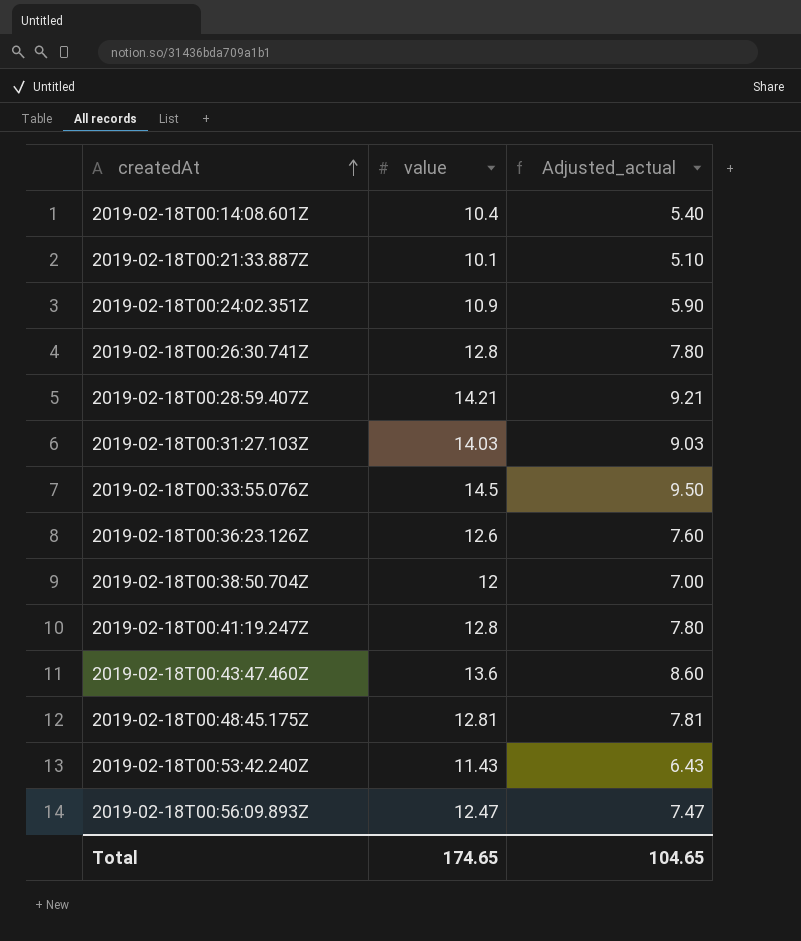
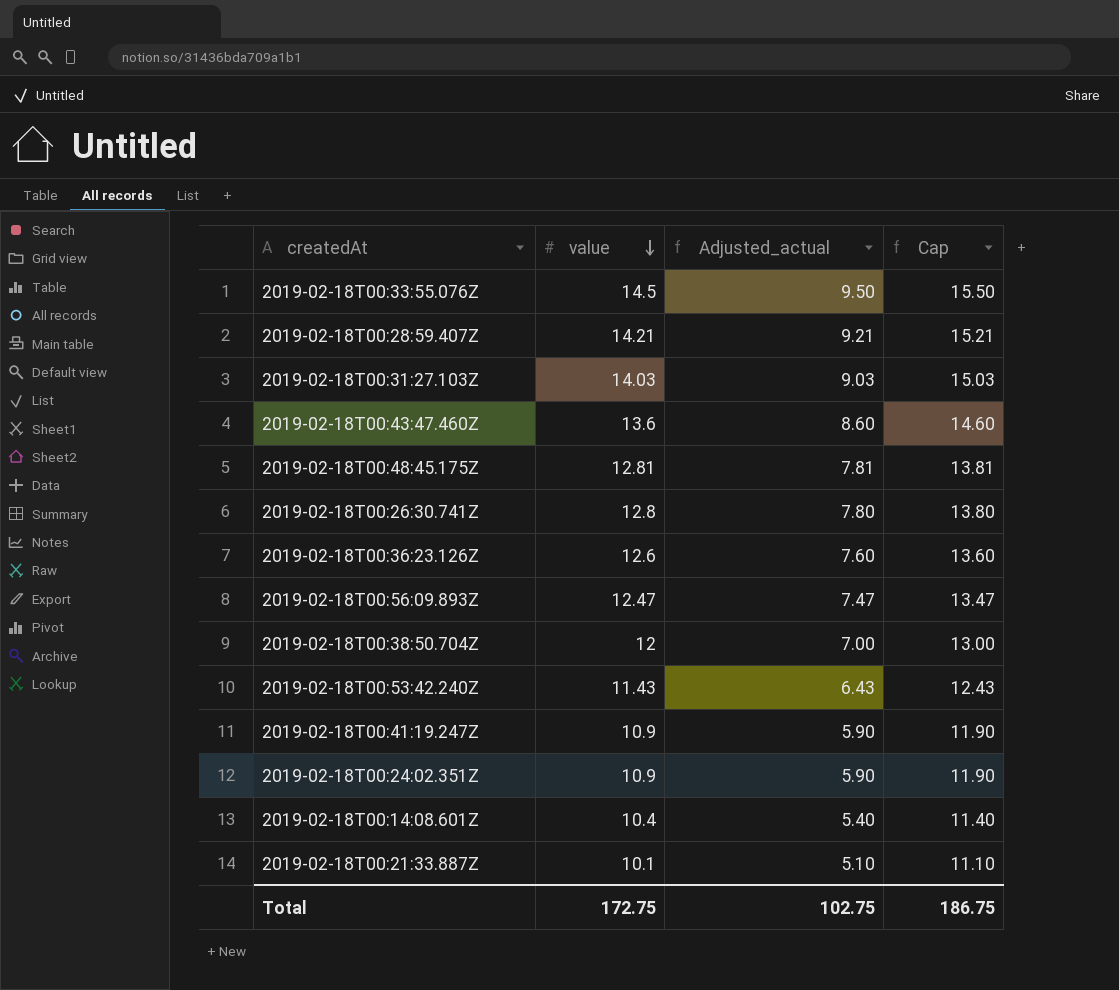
row order: createdAt ascending -> value descending
column Cap | formula: none -> [value] + 1
2019-02-18T00:41:19.247Z | value: 12.8 -> 10.9
2019-02-18T00:41:19.247Z | Adjusted_actual: 7.80 -> 5.90
Total | value: 174.65 -> 172.75
Total | Adjusted_actual: 104.65 -> 102.75

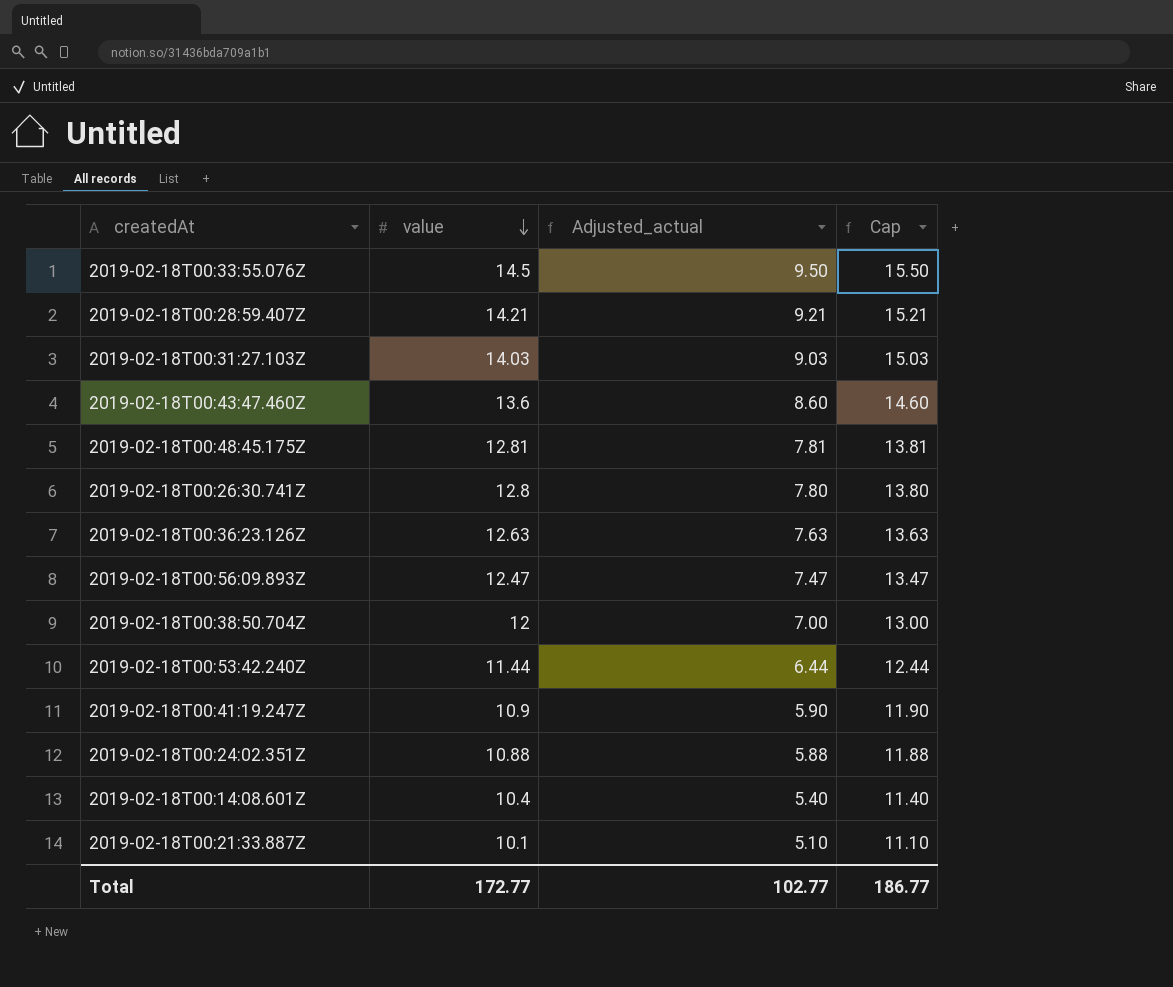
2019-02-18T00:36:23.126Z | value: 12.6 -> 12.63
2019-02-18T00:36:23.126Z | Adjusted_actual: 7.60 -> 7.63
2019-02-18T00:36:23.126Z | Cap: 13.60 -> 13.63
2019-02-18T00:53:42.240Z | value: 11.43 -> 11.44
2019-02-18T00:53:42.240Z | Adjusted_actual: 6.43 -> 6.44
2019-02-18T00:53:42.240Z | Cap: 12.43 -> 12.44
2019-02-18T00:24:02.351Z | value: 10.9 -> 10.88
2019-02-18T00:24:02.351Z | Adjusted_actual: 5.90 -> 5.88
2019-02-18T00:24:02.351Z | Cap: 11.90 -> 11.88
Total | value: 172.75 -> 172.77
Total | Adjusted_actual: 102.75 -> 102.77
Total | Cap: 186.75 -> 186.77

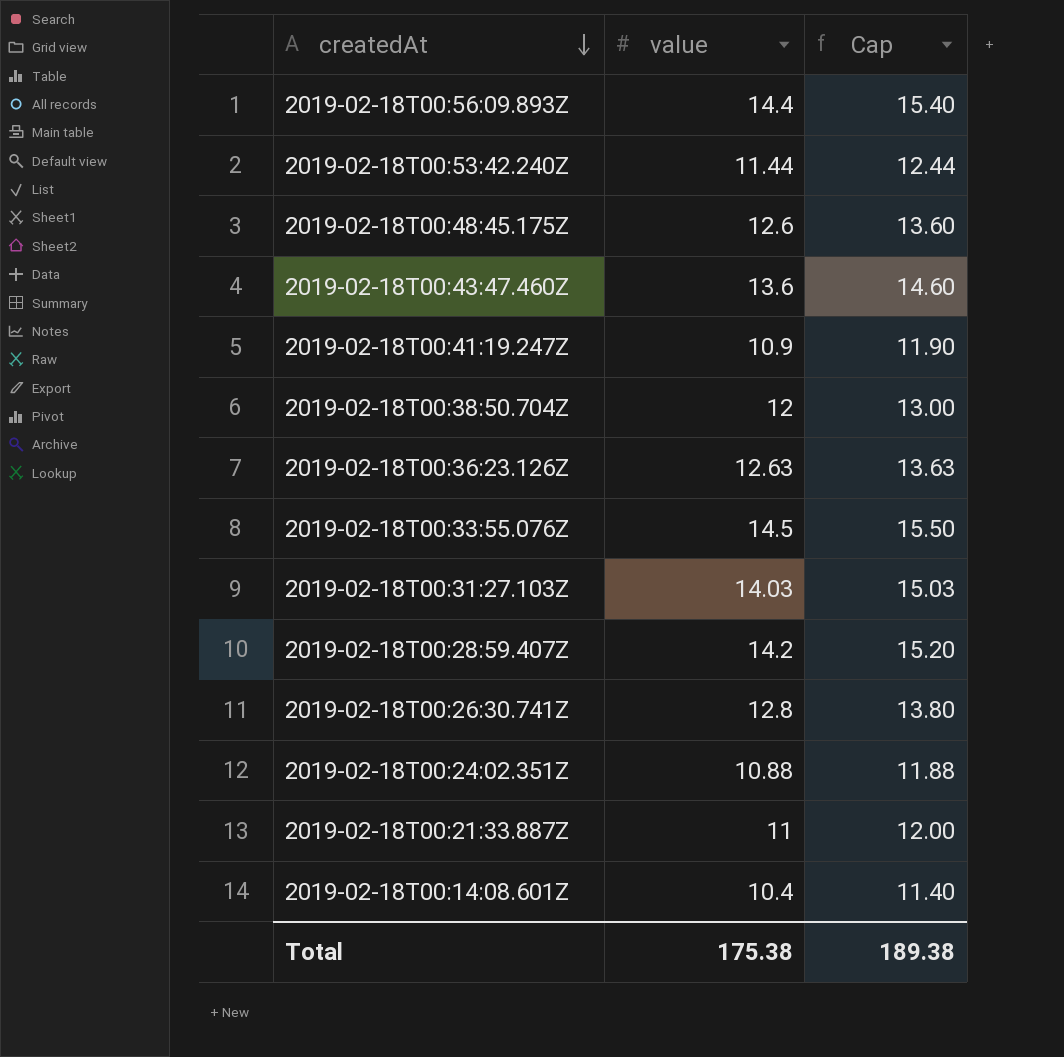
row order: value descending -> createdAt descending
column Adjusted_actual | formula: [value] - 5 -> none
2019-02-18T00:56:09.893Z | value: 12.47 -> 14.4
2019-02-18T00:56:09.893Z | Cap: 13.47 -> 15.40
2019-02-18T00:48:45.175Z | value: 12.81 -> 12.6
2019-02-18T00:48:45.175Z | Cap: 13.81 -> 13.60
2019-02-18T00:28:59.407Z | value: 14.21 -> 14.2
2019-02-18T00:28:59.407Z | Cap: 15.21 -> 15.20
2019-02-18T00:21:33.887Z | value: 10.1 -> 11
2019-02-18T00:21:33.887Z | Cap: 11.10 -> 12.00
Total | value: 172.77 -> 175.38
Total | Cap: 186.77 -> 189.38

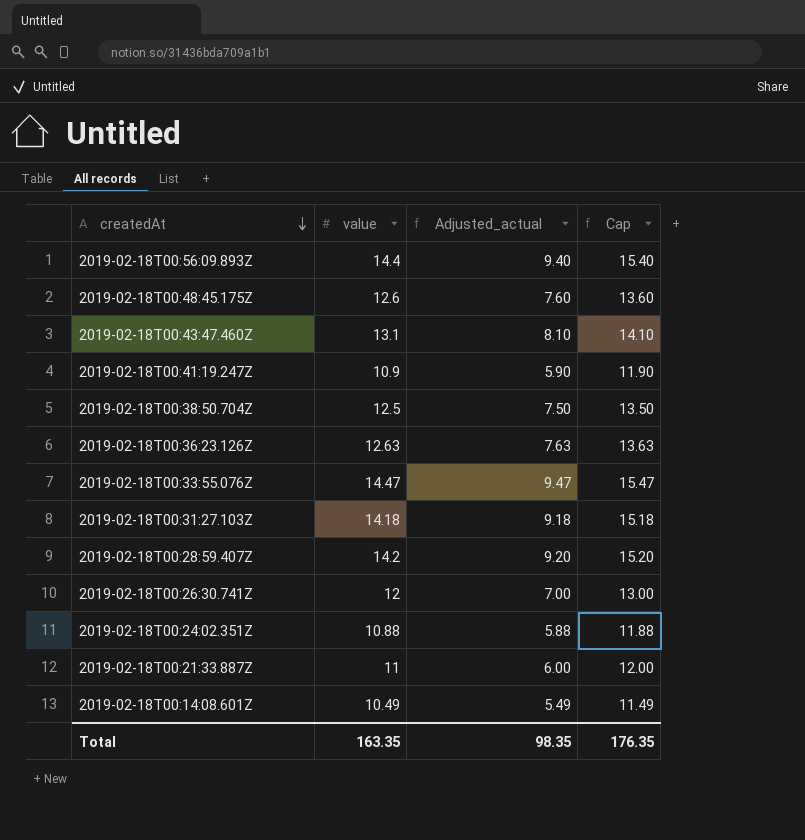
column Adjusted_actual | formula: none -> [value] - 5
row 2019-02-18T00:53:42.240Z: 11.44 | 12.44 -> none
2019-02-18T00:43:47.460Z | value: 13.6 -> 13.1
2019-02-18T00:43:47.460Z | Cap: 14.60 -> 14.10
2019-02-18T00:38:50.704Z | value: 12 -> 12.5
2019-02-18T00:38:50.704Z | Cap: 13.00 -> 13.50
2019-02-18T00:33:55.076Z | value: 14.5 -> 14.47
2019-02-18T00:33:55.076Z | Cap: 15.50 -> 15.47
2019-02-18T00:31:27.103Z | value: 14.03 -> 14.18
2019-02-18T00:31:27.103Z | Cap: 15.03 -> 15.18
2019-02-18T00:26:30.741Z | value: 12.8 -> 12
2019-02-18T00:26:30.741Z | Cap: 13.80 -> 13.00
2019-02-18T00:14:08.601Z | value: 10.4 -> 10.49
2019-02-18T00:14:08.601Z | Cap: 11.40 -> 11.49
Total | value: 175.38 -> 163.35
Total | Cap: 189.38 -> 176.35

